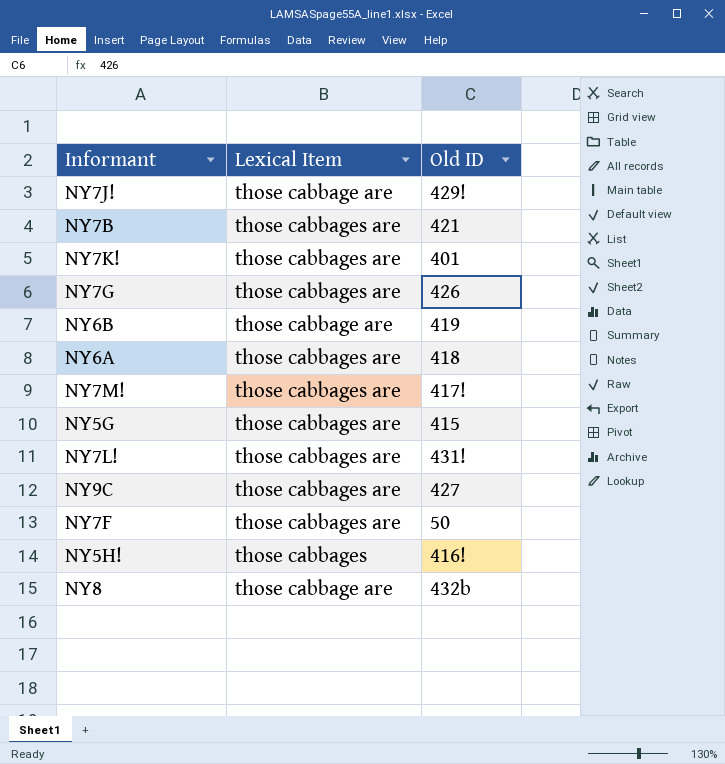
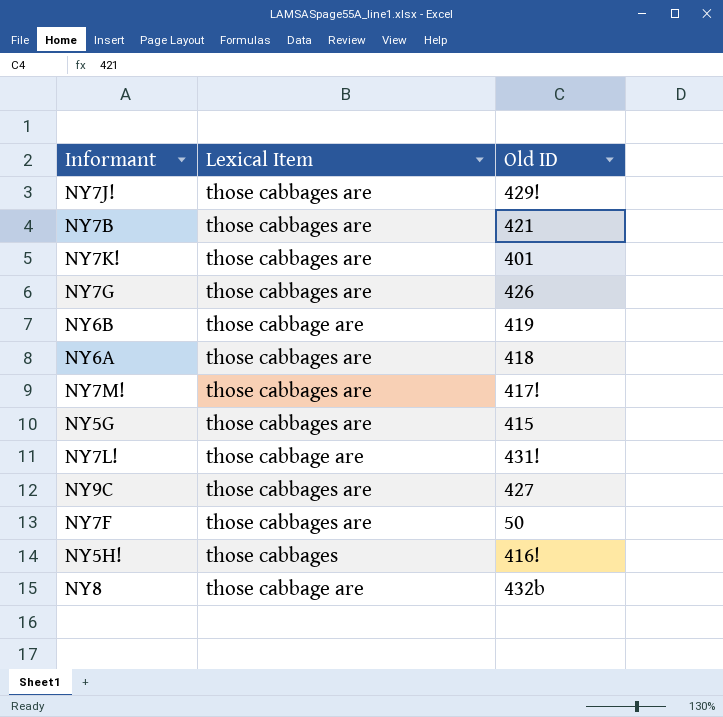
NY7J! | Lexical Item: those cabbage are -> those cabbages are
NY7L! | Lexical Item: those cabbages are -> those cabbage are

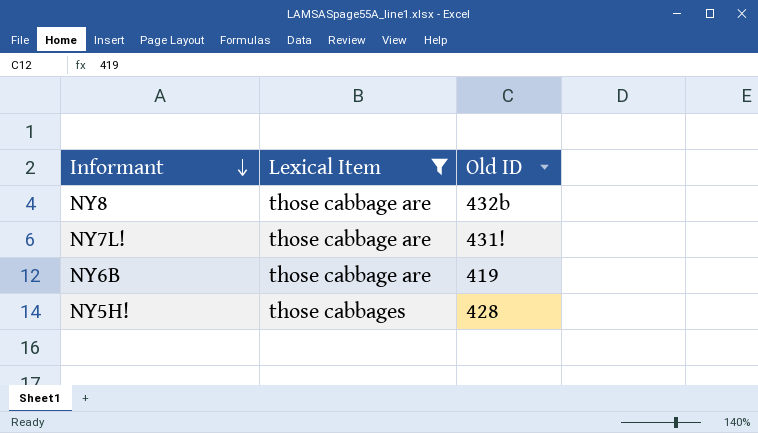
filter: none -> Lexical Item != those cabbages are
row order: none -> Informant descending
NY5H! | Old ID: 416! -> 428

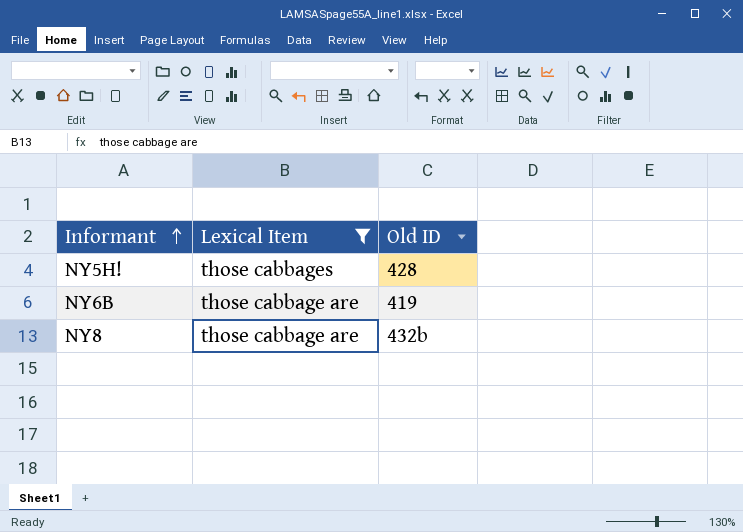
row order: Informant descending -> Informant ascending
row NY7L!: those cabbage are | 431! -> none

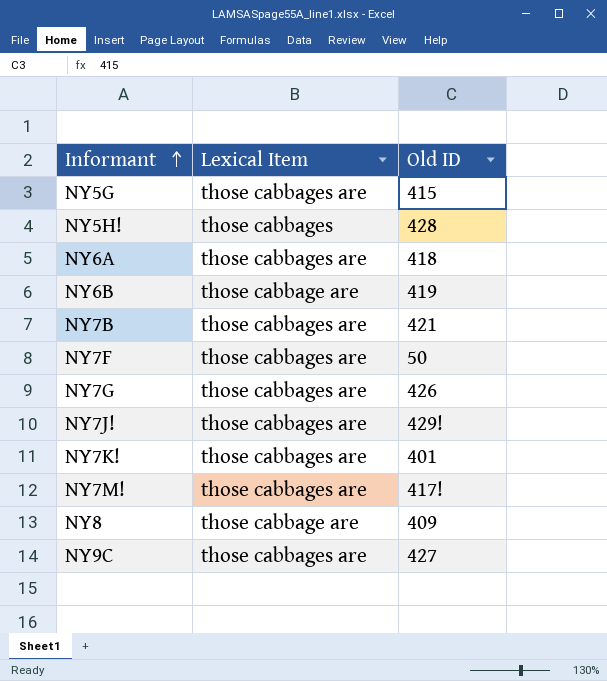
filter: Lexical Item != those cabbages are -> none
NY8 | Old ID: 432b -> 409

